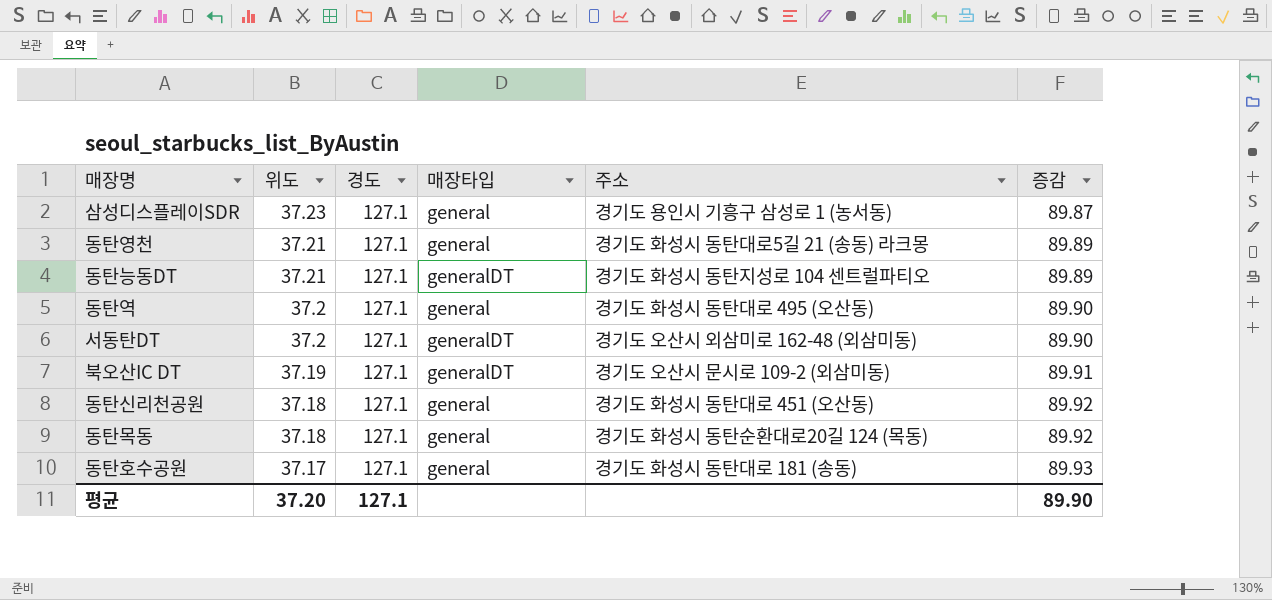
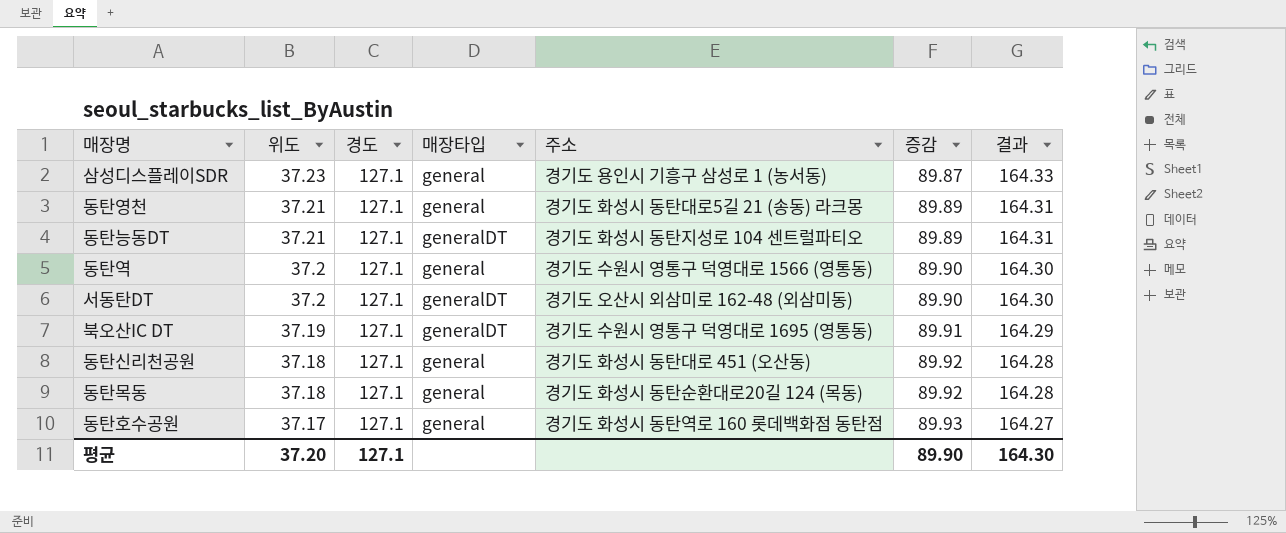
column 결과 | formula: none -> [위도] + [경도]
동탄역 | 주소: 경기도 화성시 동탄대로 495 (오산동) -> 경기도 수원시 영통구 덕영대로 1566 (영통동)
북오산IC DT | 주소: 경기도 오산시 문시로 109-2 (외삼미동) -> 경기도 수원시 영통구 덕영대로 1695 (영통동)
동탄호수공원 | 주소: 경기도 화성시 동탄대로 181 (송동) -> 경기도 화성시 동탄역로 160 롯데백화점 동탄점

